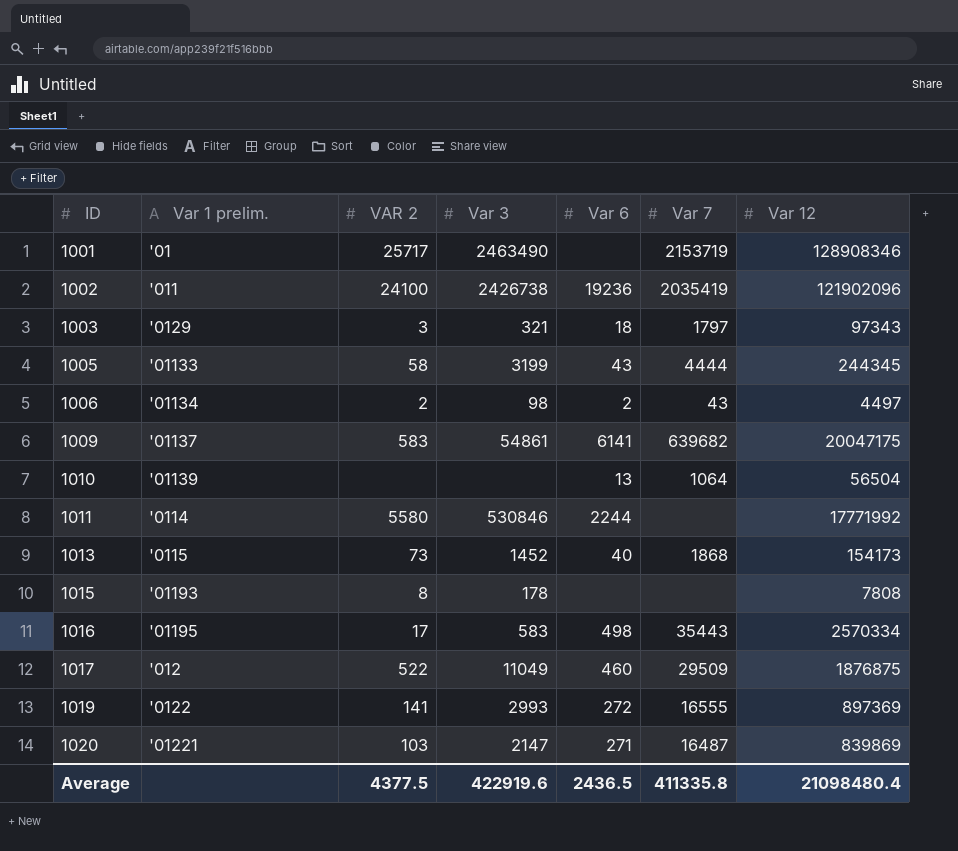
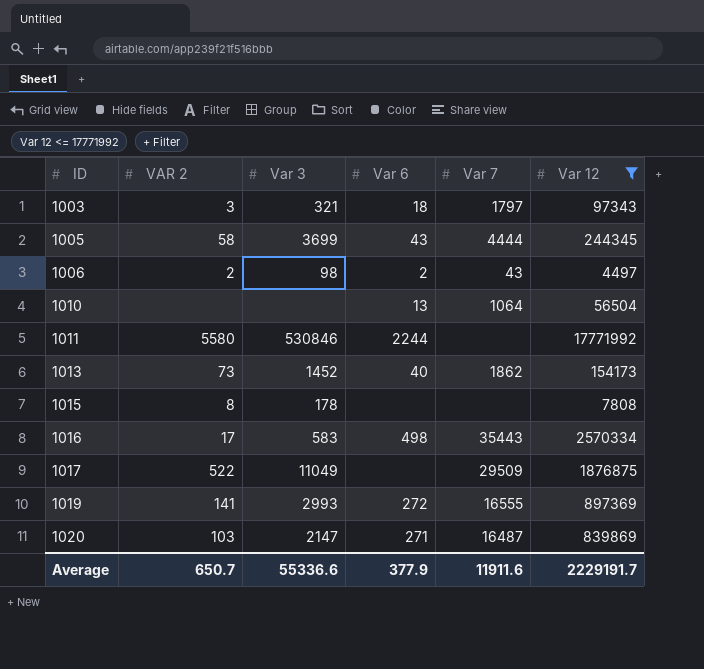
filter: none -> Var 12 <= 17771992
column Var 1 prelim. | position: 2 -> none
1005 | Var 3: 3199 -> 3699
1013 | Var 7: 1868 -> 1862
1017 | Var 6: 460 -> none
Average | VAR 2: 4377.5 -> 650.7
Average | Var 3: 422919.6 -> 55336.6
Average | Var 6: 2436.5 -> 377.9
Average | Var 7: 411335.8 -> 11911.6
Average | Var 12: 21098480.4 -> 2229191.7

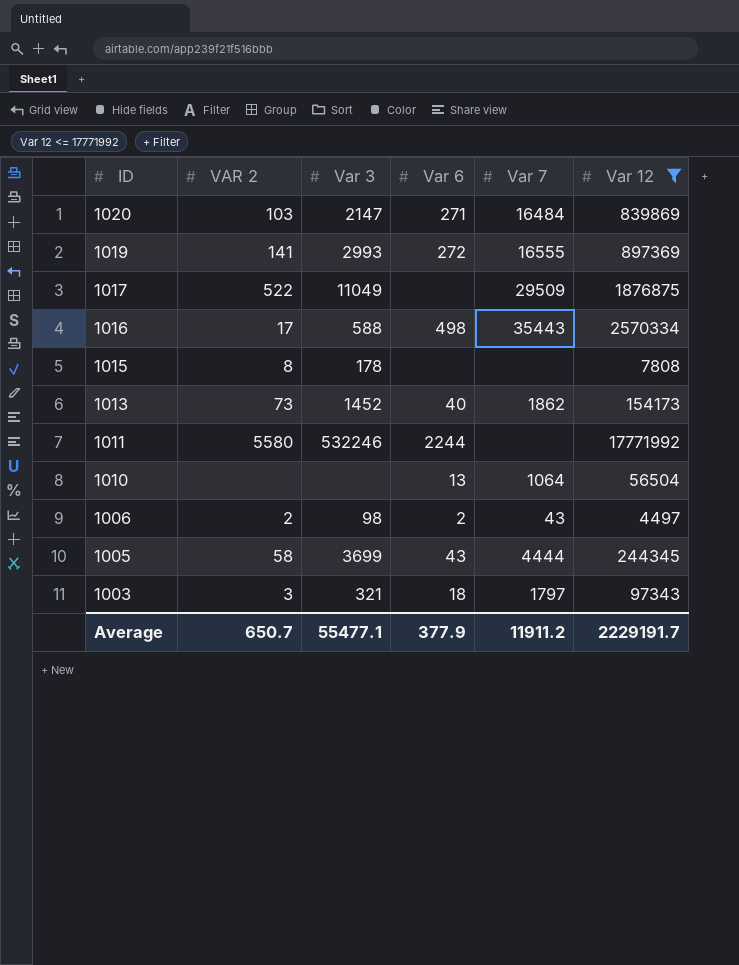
row order: ID ascending -> ID descending
1020 | Var 7: 16487 -> 16484
1016 | Var 3: 583 -> 588
1011 | Var 3: 530846 -> 532246
Average | Var 3: 55336.6 -> 55477.1
Average | Var 7: 11911.6 -> 11911.2

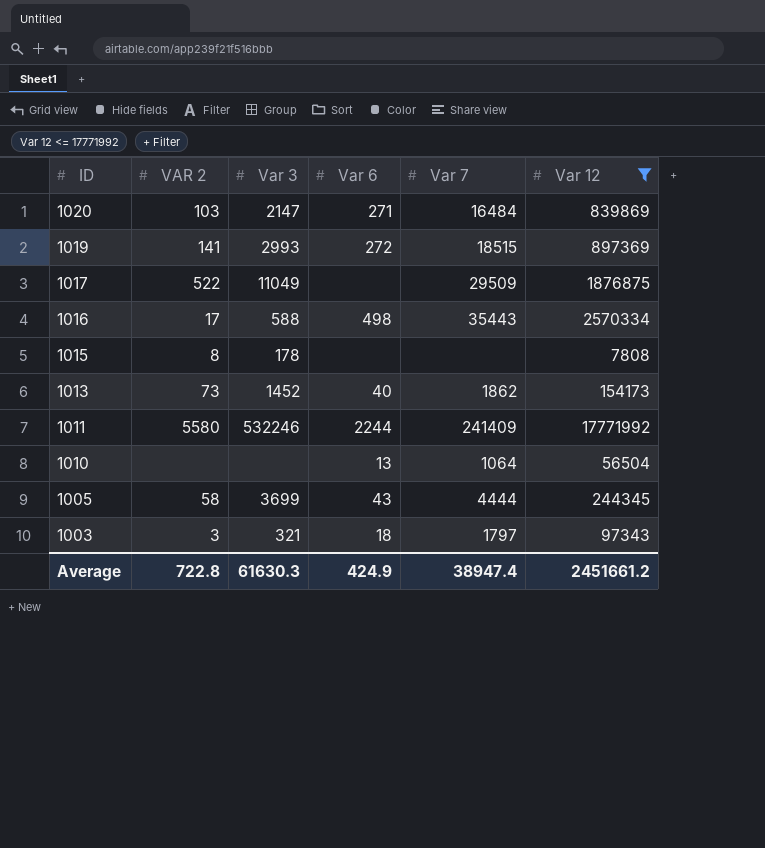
row 1006: 2 | 98 | 2 | 43 | 4497 -> none
1019 | Var 7: 16555 -> 18515
1011 | Var 7: none -> 241409
Average | VAR 2: 650.7 -> 722.8
Average | Var 3: 55477.1 -> 61630.3
Average | Var 6: 377.9 -> 424.9
Average | Var 7: 11911.2 -> 38947.4
Average | Var 12: 2229191.7 -> 2451661.2

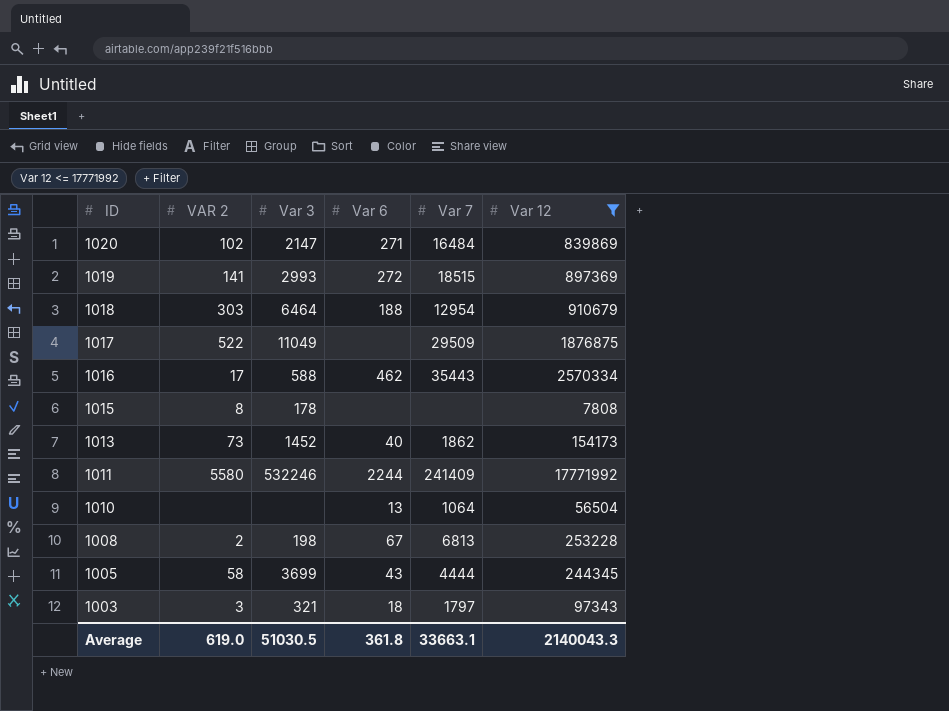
1020 | VAR 2: 103 -> 102
row 1018: none -> 303 | 6464 | 188 | 12954 | 910679
1016 | Var 6: 498 -> 462
row 1008: none -> 2 | 198 | 67 | 6813 | 253228
Average | VAR 2: 722.8 -> 619.0
Average | Var 3: 61630.3 -> 51030.5
Average | Var 6: 424.9 -> 361.8
Average | Var 7: 38947.4 -> 33663.1
Average | Var 12: 2451661.2 -> 2140043.3

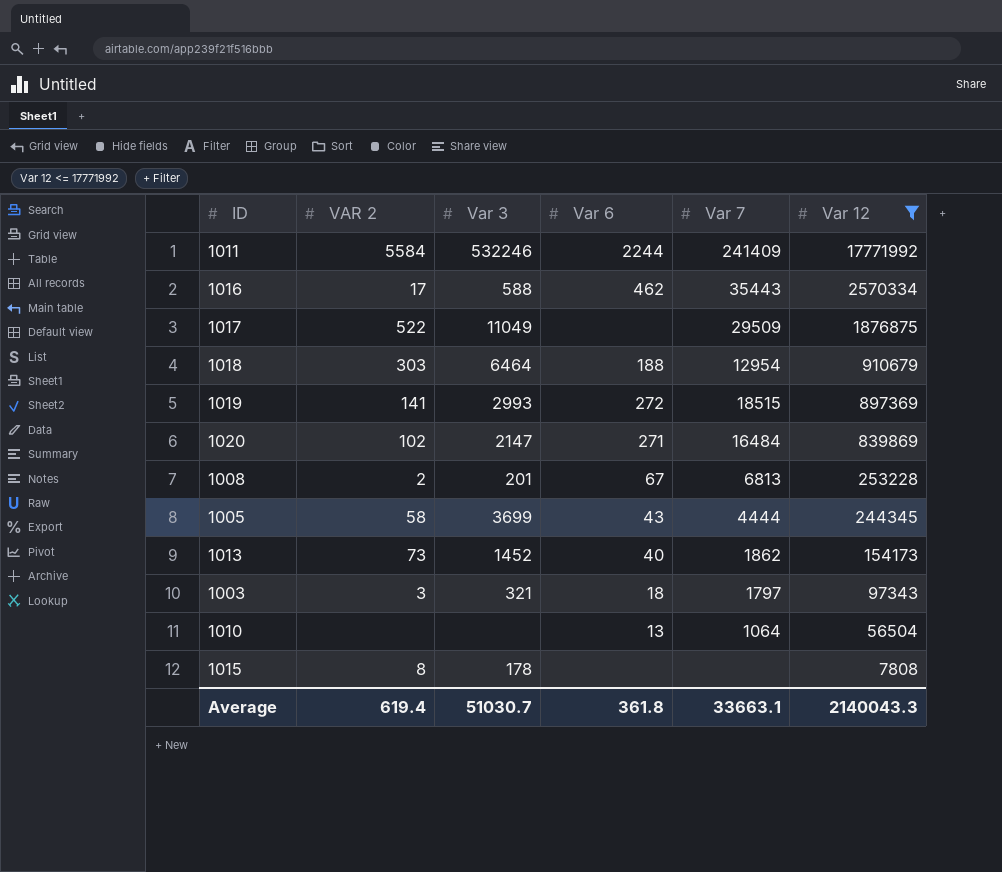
row order: ID descending -> Var 12 descending
1011 | VAR 2: 5580 -> 5584
1008 | Var 3: 198 -> 201
Average | VAR 2: 619.0 -> 619.4
Average | Var 3: 51030.5 -> 51030.7

